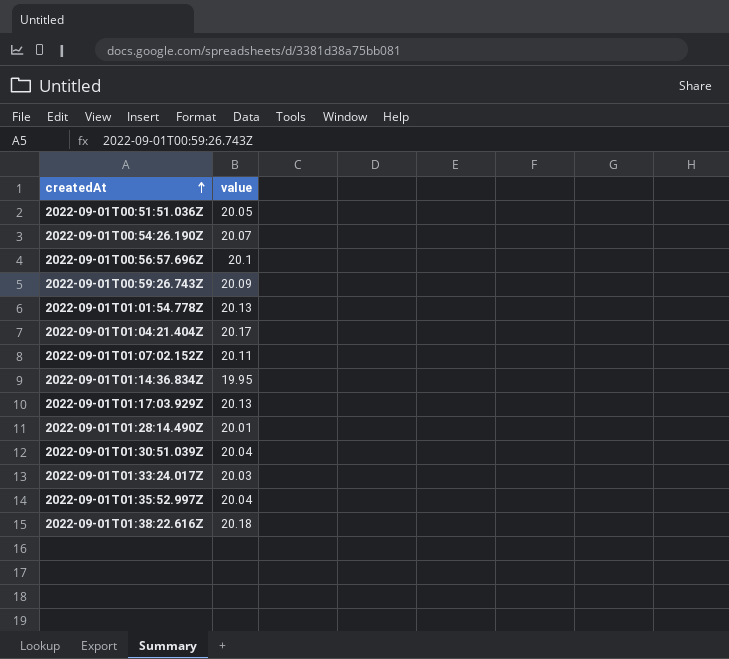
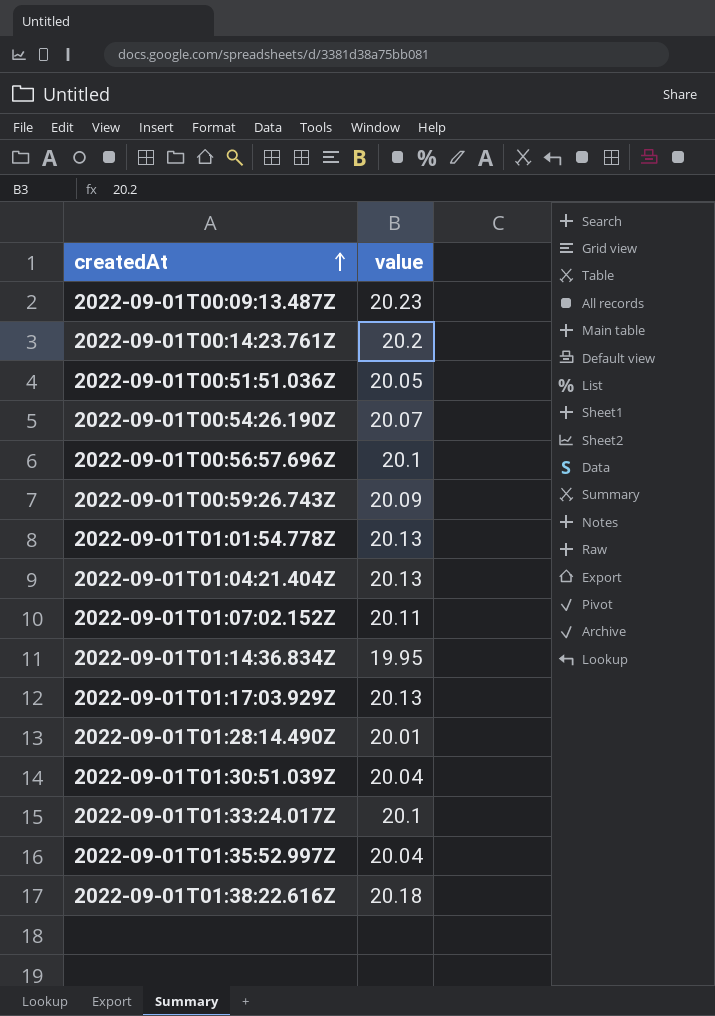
row 2022-09-01T00:09:13.487Z: none -> 20.23
row 2022-09-01T00:14:23.761Z: none -> 20.2
2022-09-01T01:04:21.404Z | value: 20.17 -> 20.13
2022-09-01T01:33:24.017Z | value: 20.03 -> 20.1

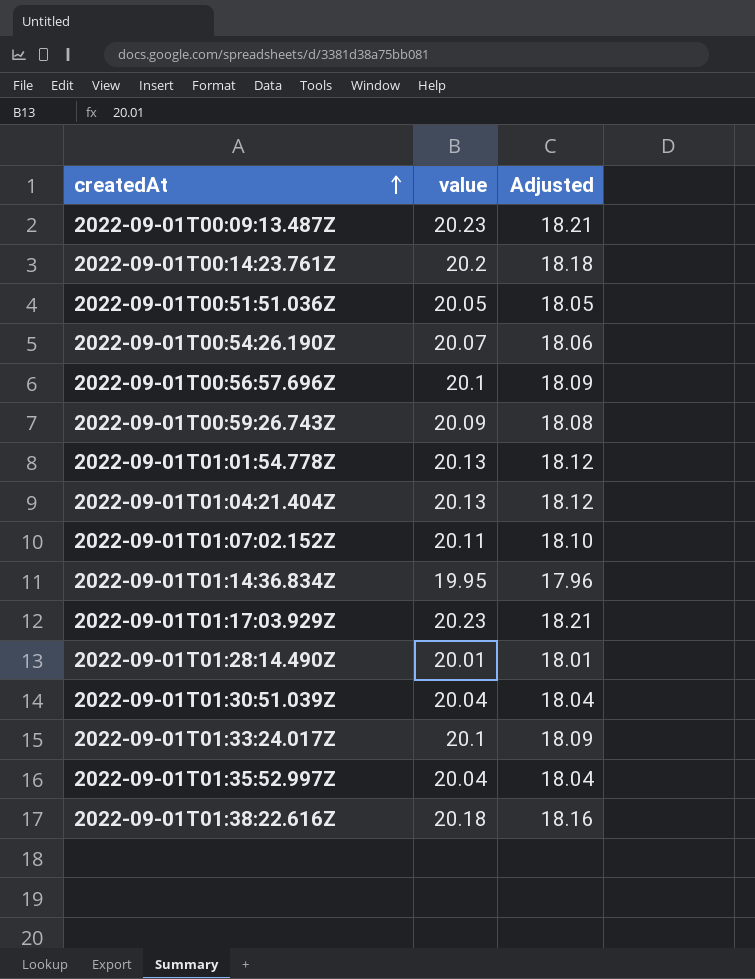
column Adjusted | formula: none -> [value] * 0.9
2022-09-01T01:17:03.929Z | value: 20.13 -> 20.23

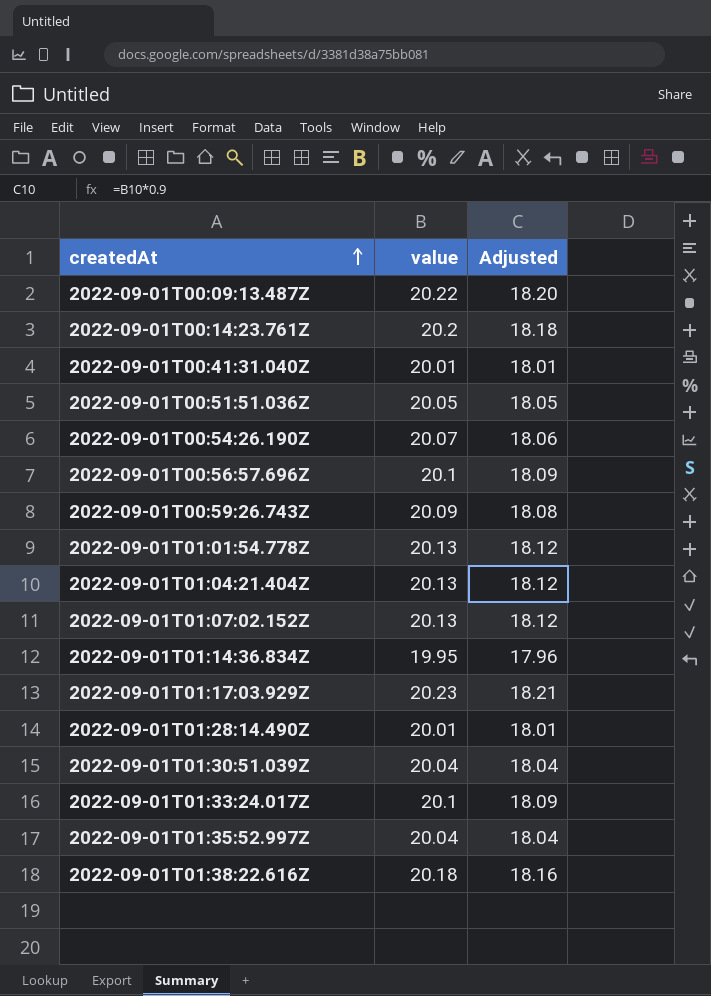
2022-09-01T00:09:13.487Z | value: 20.23 -> 20.22
2022-09-01T00:09:13.487Z | Adjusted: 18.21 -> 18.20
row 2022-09-01T00:41:31.040Z: none -> 20.01 | 18.01
2022-09-01T01:07:02.152Z | value: 20.11 -> 20.13
2022-09-01T01:07:02.152Z | Adjusted: 18.10 -> 18.12

